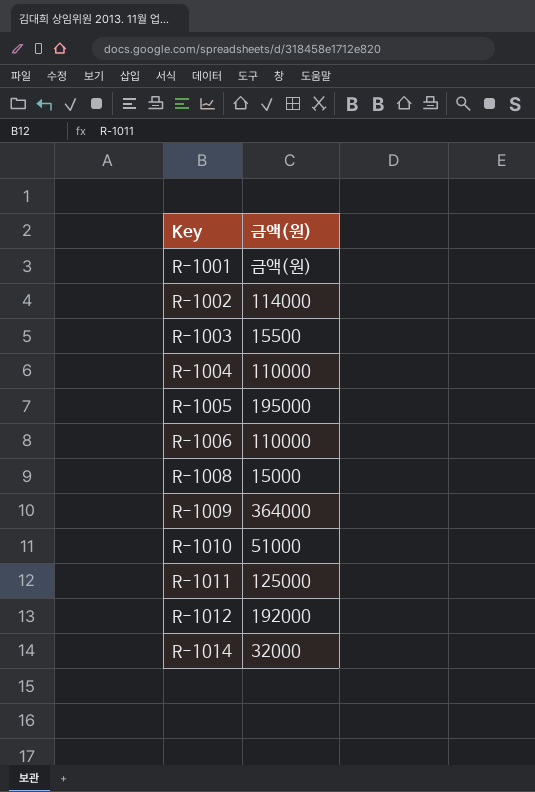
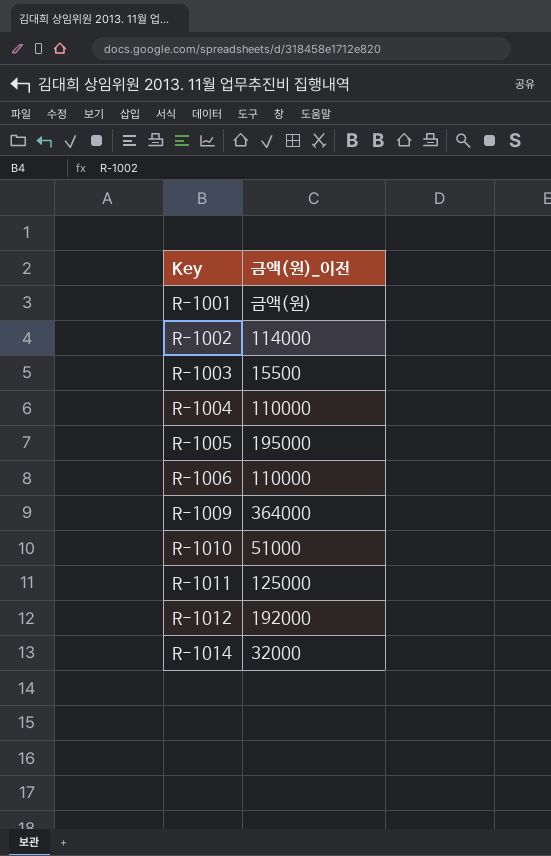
column name: 금액(원) -> 금액(원)_이전
row R-1008: 15000 -> none

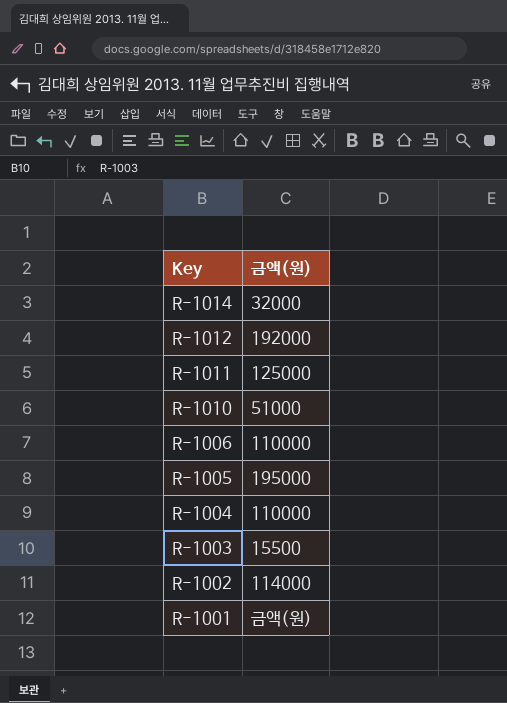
row order: Key ascending -> Key descending
column name: 금액(원)_이전 -> 금액(원)
row R-1009: 364000 -> none

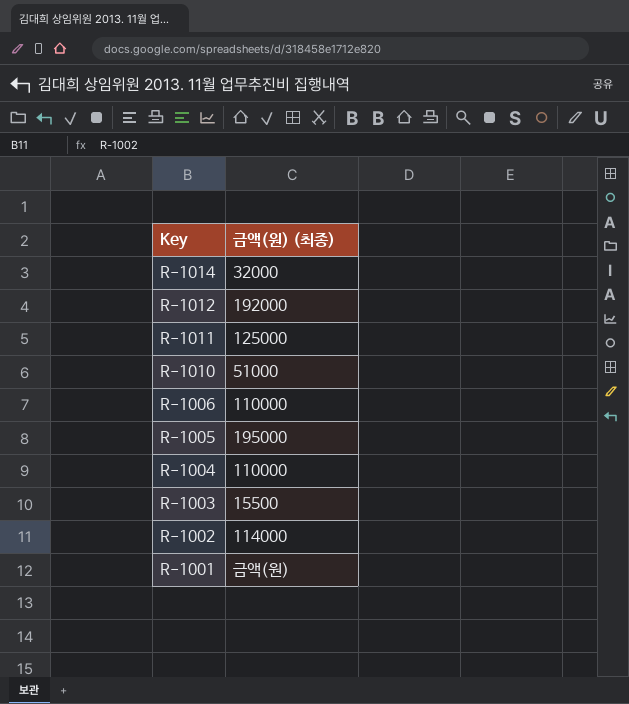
column name: 금액(원) -> 금액(원) (최종)

